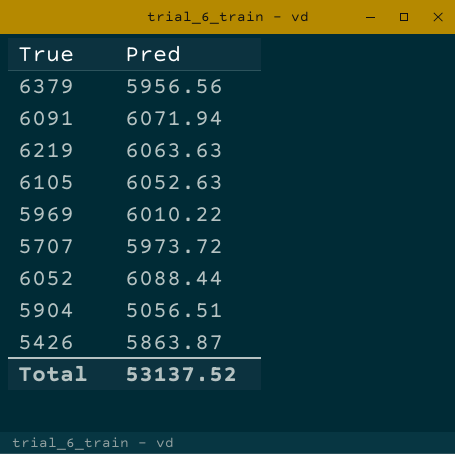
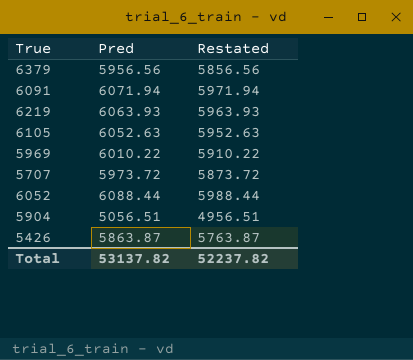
column Restated | formula: none -> [Pred] - 100
6219 | Pred: 6063.63 -> 6063.93
Total | Pred: 53137.52 -> 53137.82

